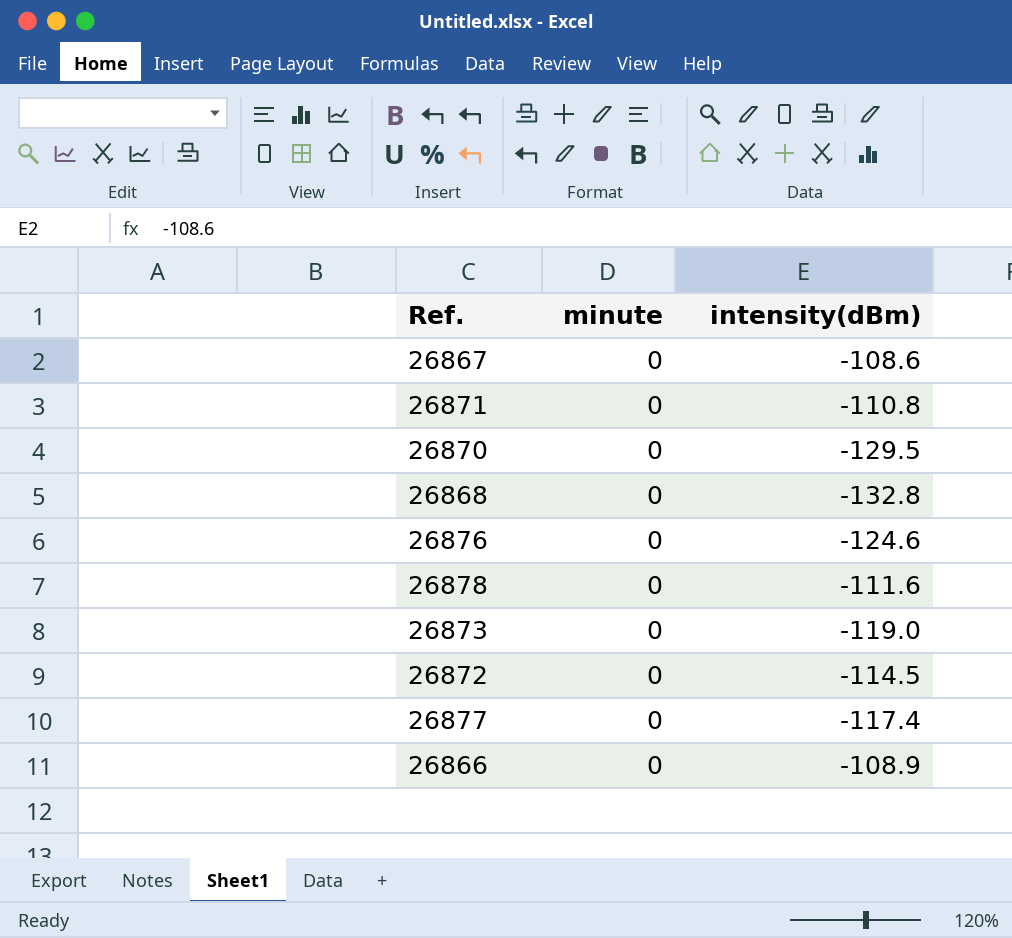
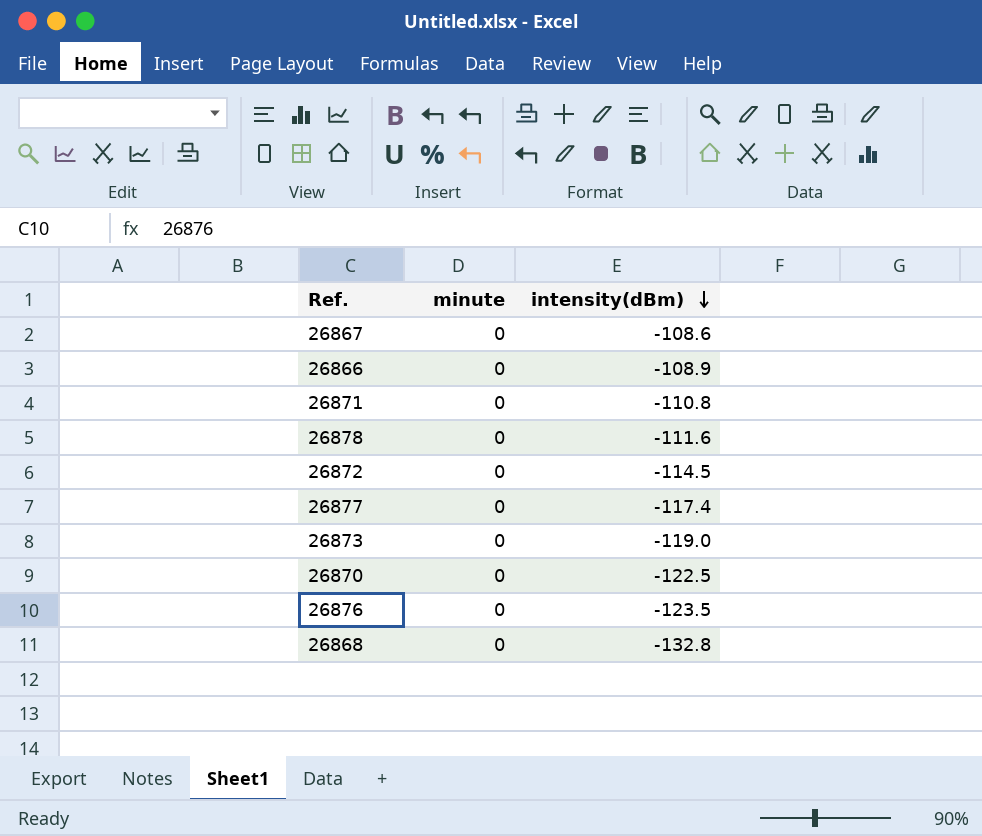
row order: none -> intensity(dBm) descending
26870 | intensity(dBm): -129.5 -> -122.5
26876 | intensity(dBm): -124.6 -> -123.5

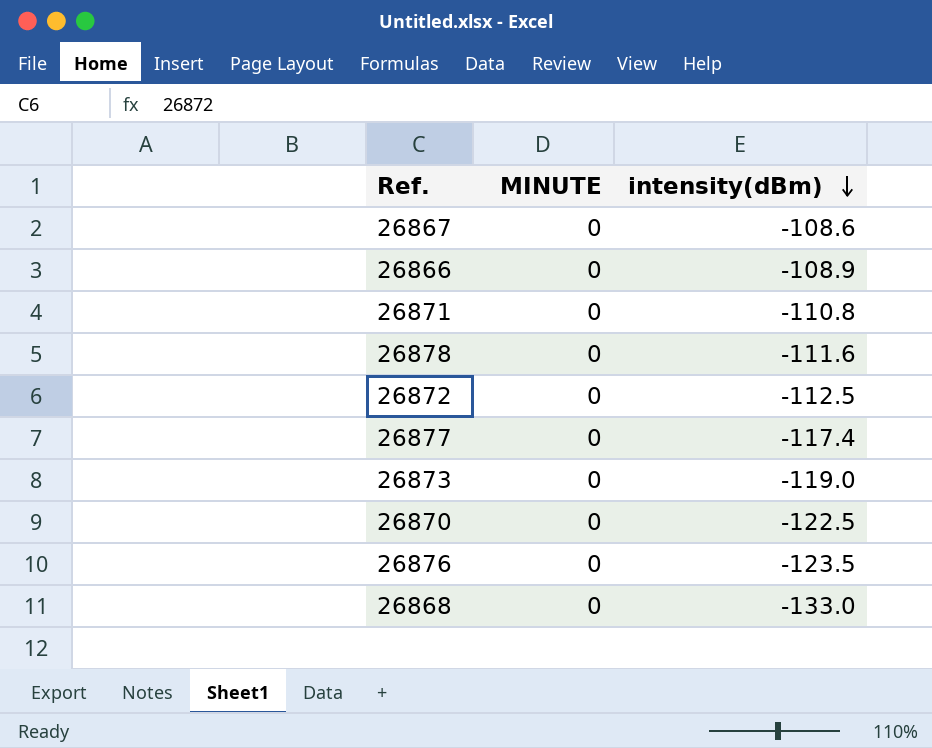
column name: minute -> MINUTE
26872 | intensity(dBm): -114.5 -> -112.5
26868 | intensity(dBm): -132.8 -> -133.0

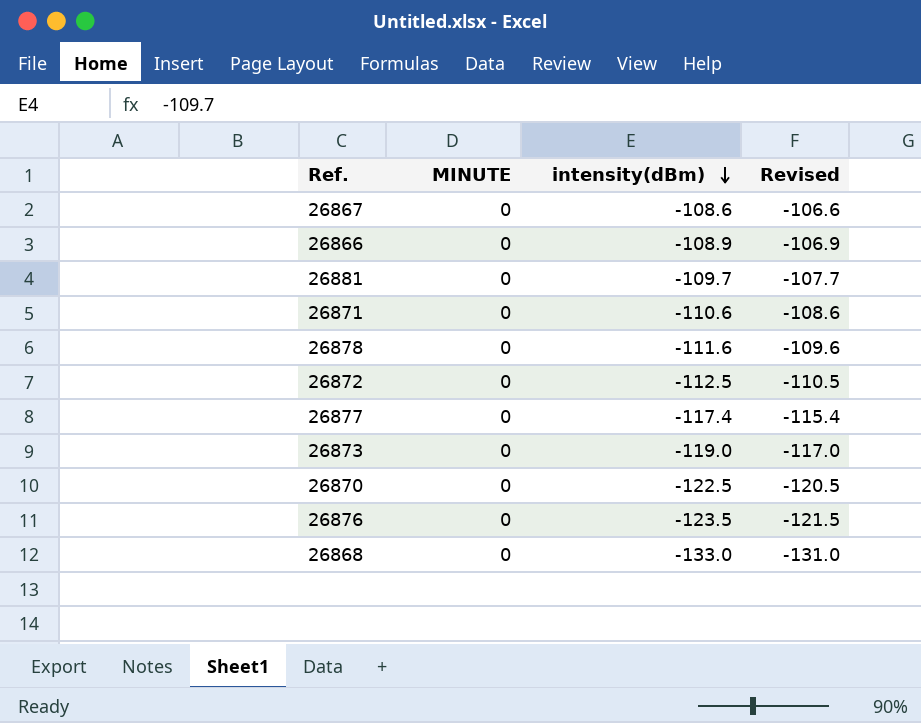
column Revised | formula: none -> [intensity(dBm)] + 2
row 26881: none -> 0 | -109.7 | -107.7
26871 | intensity(dBm): -110.8 -> -110.6

